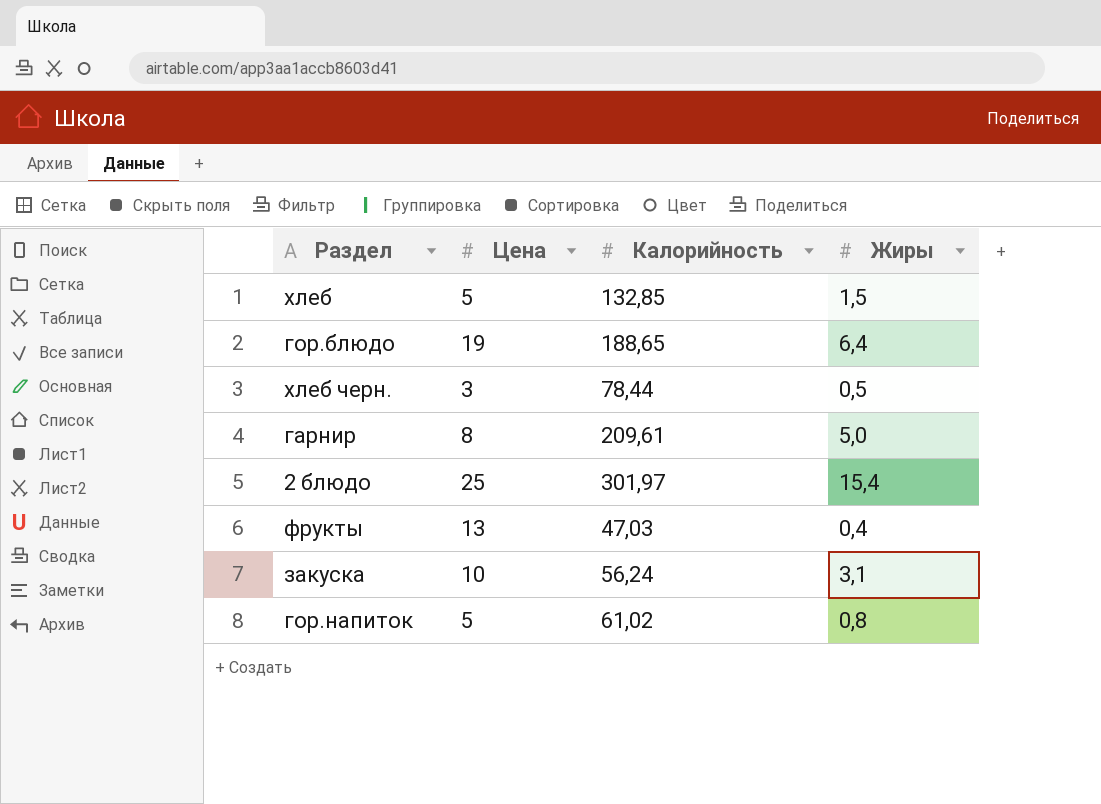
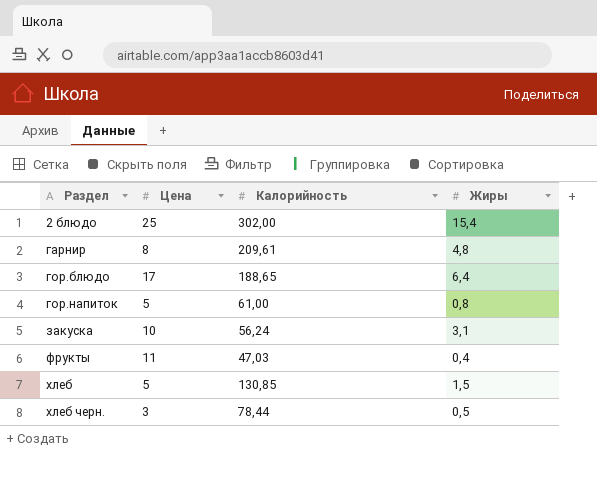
row order: none -> Раздел ascending
2 блюдо | Калорийность: 301,97 -> 302,00
гарнир | Жиры: 5,0 -> 4,8
гор.блюдо | Цена: 19 -> 17
гор.напиток | Калорийность: 61,02 -> 61,00
фрукты | Цена: 13 -> 11
хлеб | Калорийность: 132,85 -> 130,85

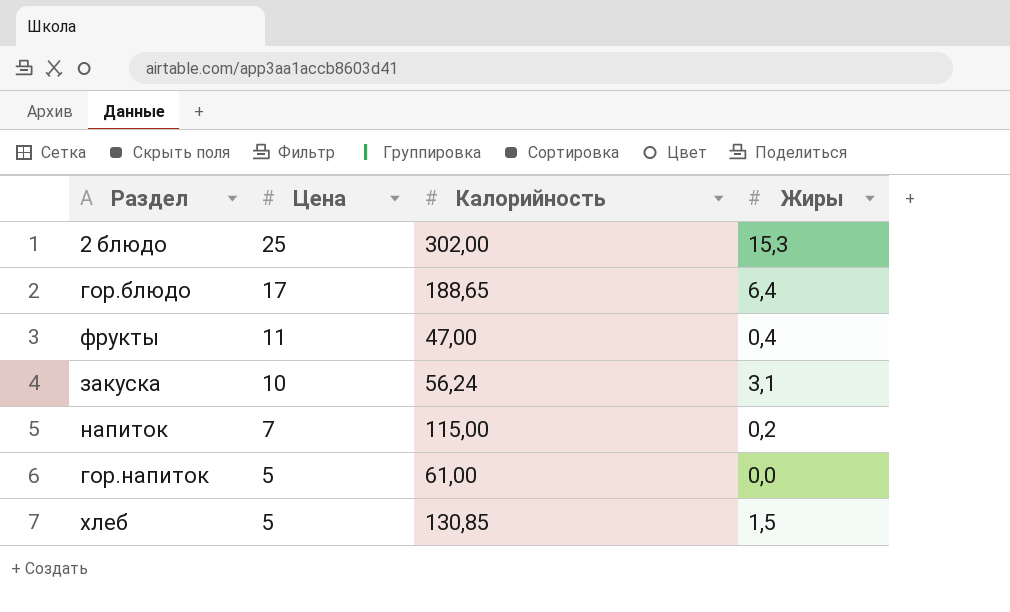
row order: Раздел ascending -> Цена descending
row гарнир: 8 | 209,61 | 4,8 -> none
row хлеб черн.: 3 | 78,44 | 0,5 -> none
2 блюдо | Жиры: 15,4 -> 15,3
фрукты | Калорийность: 47,03 -> 47,00
row напиток: none -> 7 | 115,00 | 0,2
гор.напиток | Жиры: 0,8 -> 0,0

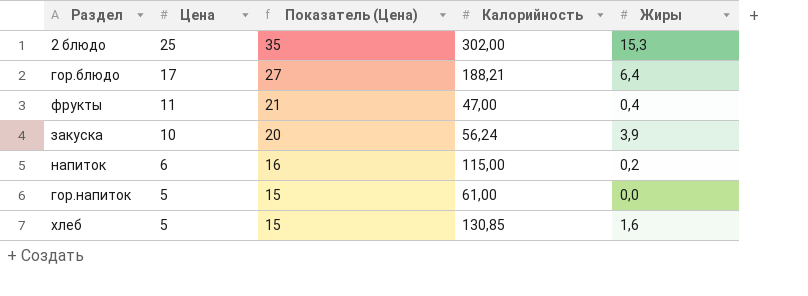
column Показатель (Цена) | formula: none -> [Цена] + 10
гор.блюдо | Калорийность: 188,65 -> 188,21
закуска | Жиры: 3,1 -> 3,9
напиток | Цена: 7 -> 6
хлеб | Жиры: 1,5 -> 1,6

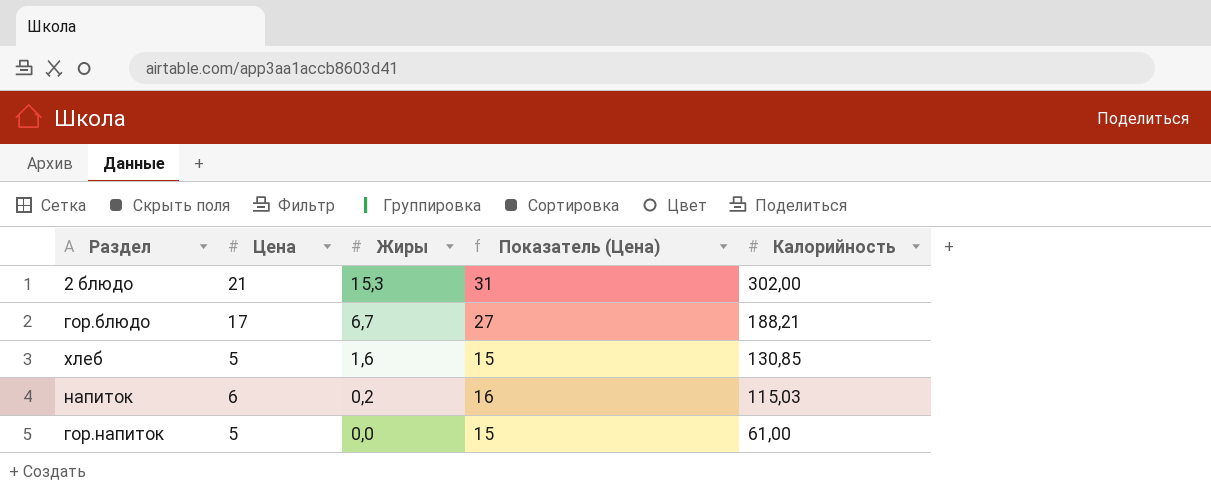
row order: Цена descending -> Жиры descending
column Жиры | position: 5 -> 3
row фрукты: 11 | 21 | 47,00 | 0,4 -> none
row закуска: 10 | 20 | 56,24 | 3,9 -> none
2 блюдо | Цена: 25 -> 21
2 блюдо | Показатель (Цена): 35 -> 31
гор.блюдо | Жиры: 6,4 -> 6,7
напиток | Калорийность: 115,00 -> 115,03

